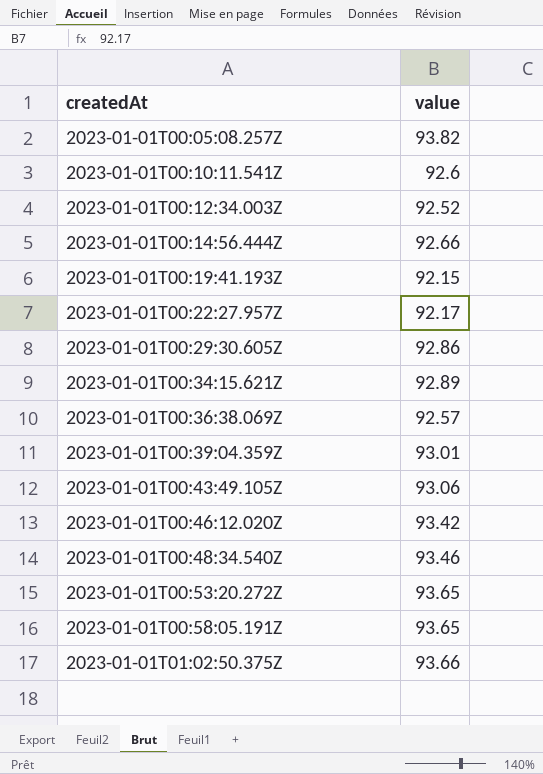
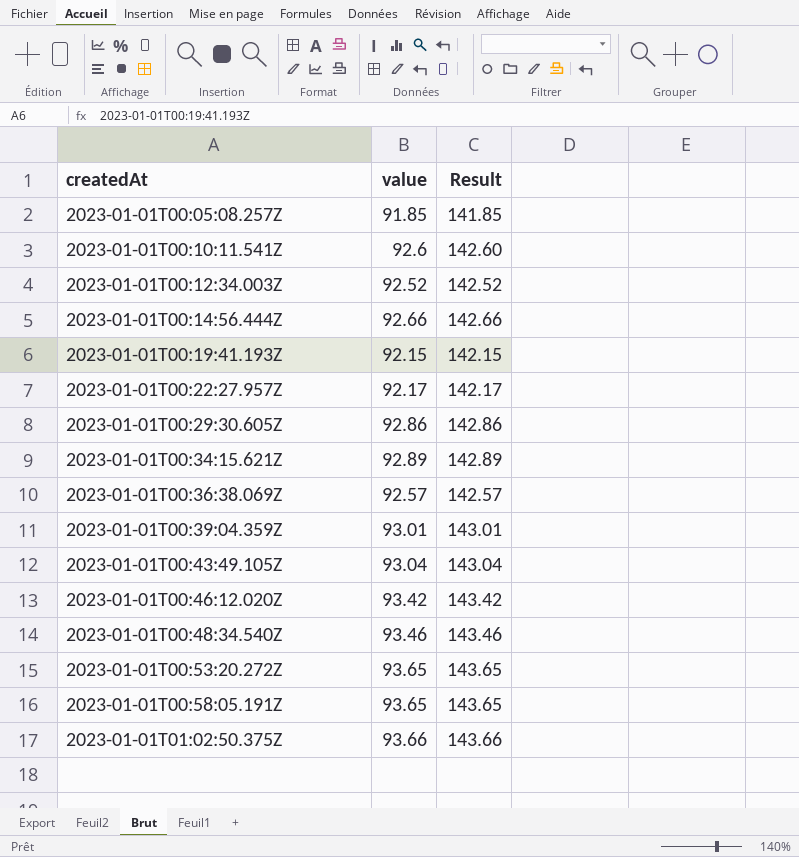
column Result | formula: none -> [value] + 50
2023-01-01T00:05:08.257Z | value: 93.82 -> 91.85
2023-01-01T00:43:49.105Z | value: 93.06 -> 93.04

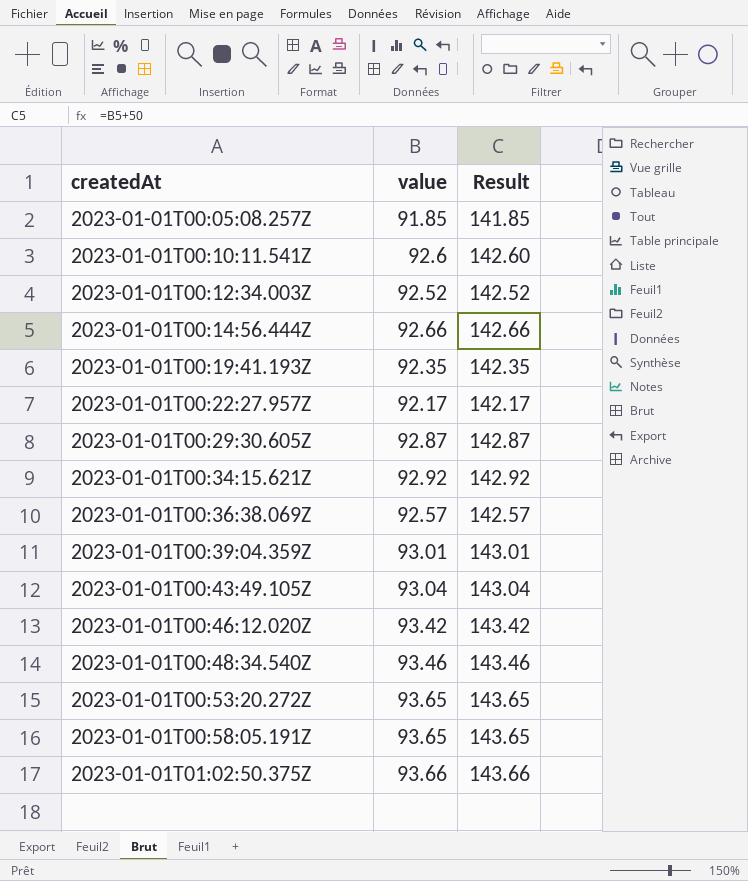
2023-01-01T00:19:41.193Z | value: 92.15 -> 92.35
2023-01-01T00:19:41.193Z | Result: 142.15 -> 142.35
2023-01-01T00:29:30.605Z | value: 92.86 -> 92.87
2023-01-01T00:29:30.605Z | Result: 142.86 -> 142.87
2023-01-01T00:34:15.621Z | value: 92.89 -> 92.92
2023-01-01T00:34:15.621Z | Result: 142.89 -> 142.92

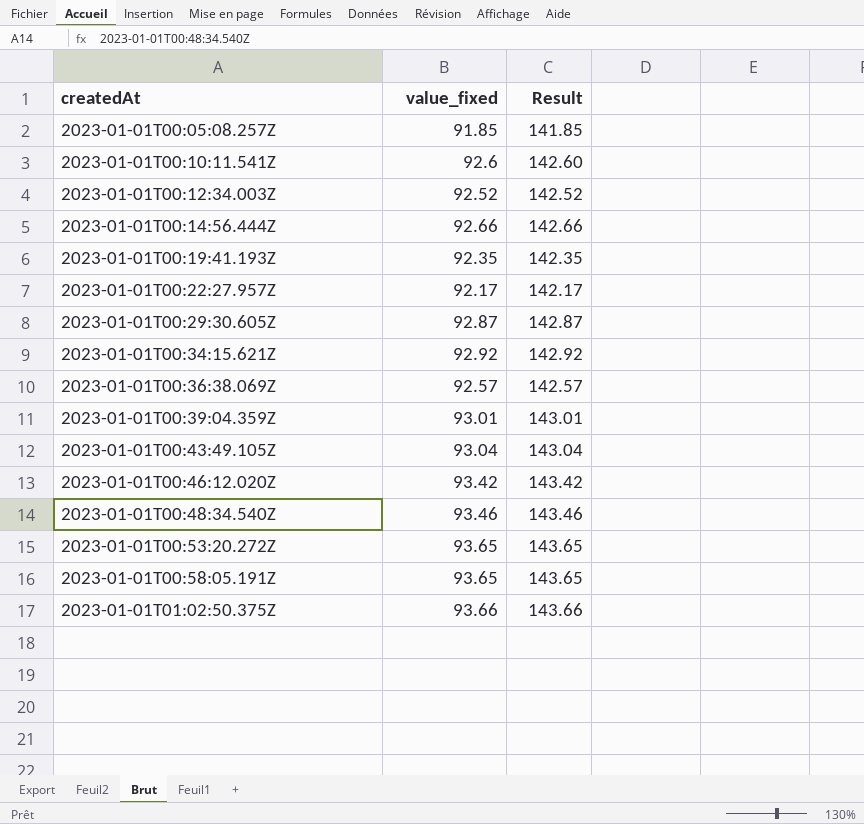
column name: value -> value_fixed

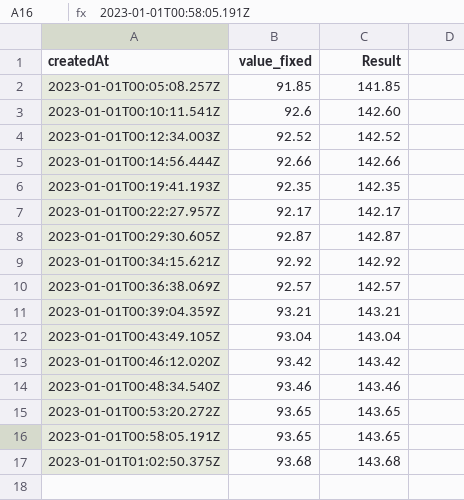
2023-01-01T00:39:04.359Z | value_fixed: 93.01 -> 93.21
2023-01-01T00:39:04.359Z | Result: 143.01 -> 143.21
2023-01-01T01:02:50.375Z | value_fixed: 93.66 -> 93.68
2023-01-01T01:02:50.375Z | Result: 143.66 -> 143.68

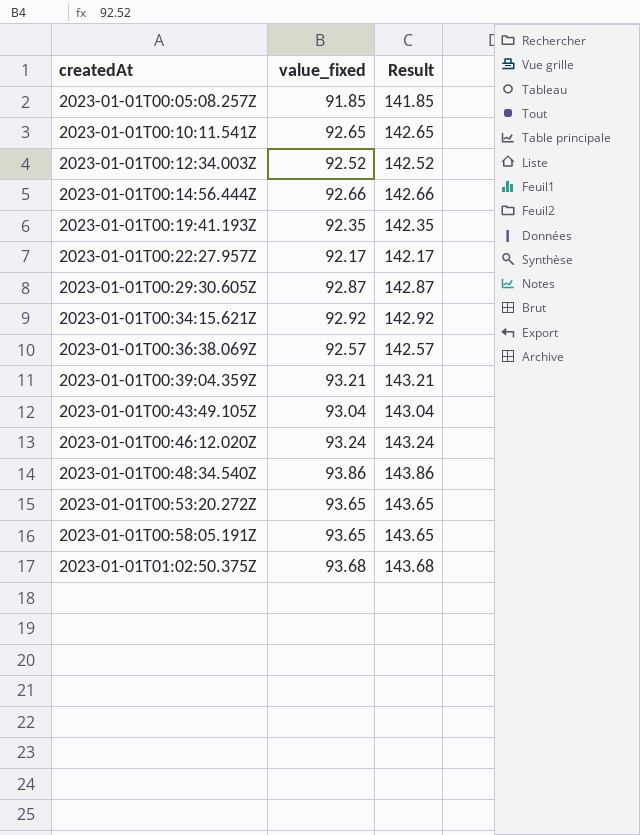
2023-01-01T00:10:11.541Z | value_fixed: 92.6 -> 92.65
2023-01-01T00:10:11.541Z | Result: 142.60 -> 142.65
2023-01-01T00:46:12.020Z | value_fixed: 93.42 -> 93.24
2023-01-01T00:46:12.020Z | Result: 143.42 -> 143.24
2023-01-01T00:48:34.540Z | value_fixed: 93.46 -> 93.86
2023-01-01T00:48:34.540Z | Result: 143.46 -> 143.86

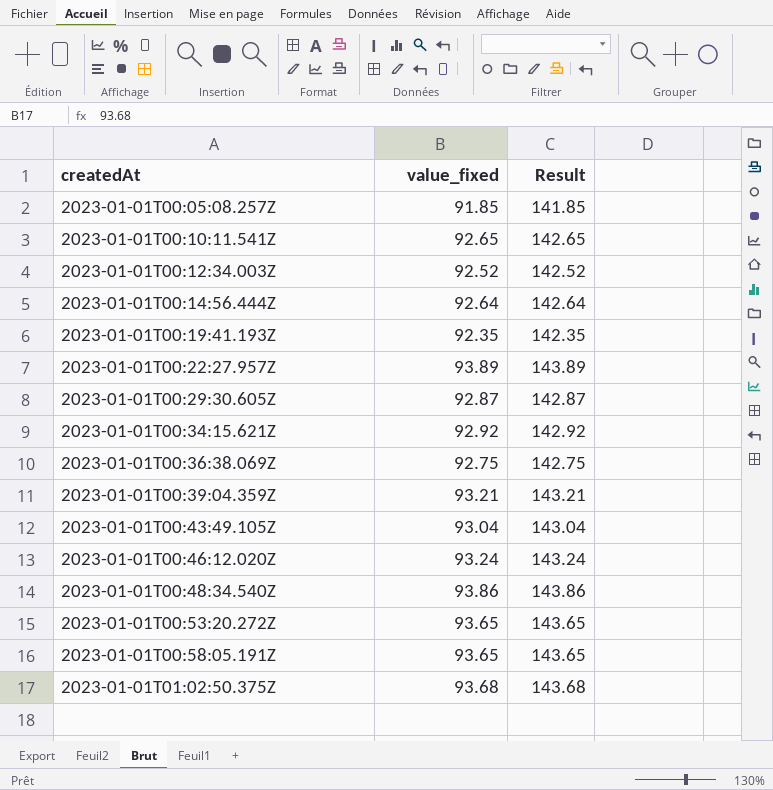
2023-01-01T00:14:56.444Z | value_fixed: 92.66 -> 92.64
2023-01-01T00:14:56.444Z | Result: 142.66 -> 142.64
2023-01-01T00:22:27.957Z | value_fixed: 92.17 -> 93.89
2023-01-01T00:22:27.957Z | Result: 142.17 -> 143.89
2023-01-01T00:36:38.069Z | value_fixed: 92.57 -> 92.75
2023-01-01T00:36:38.069Z | Result: 142.57 -> 142.75

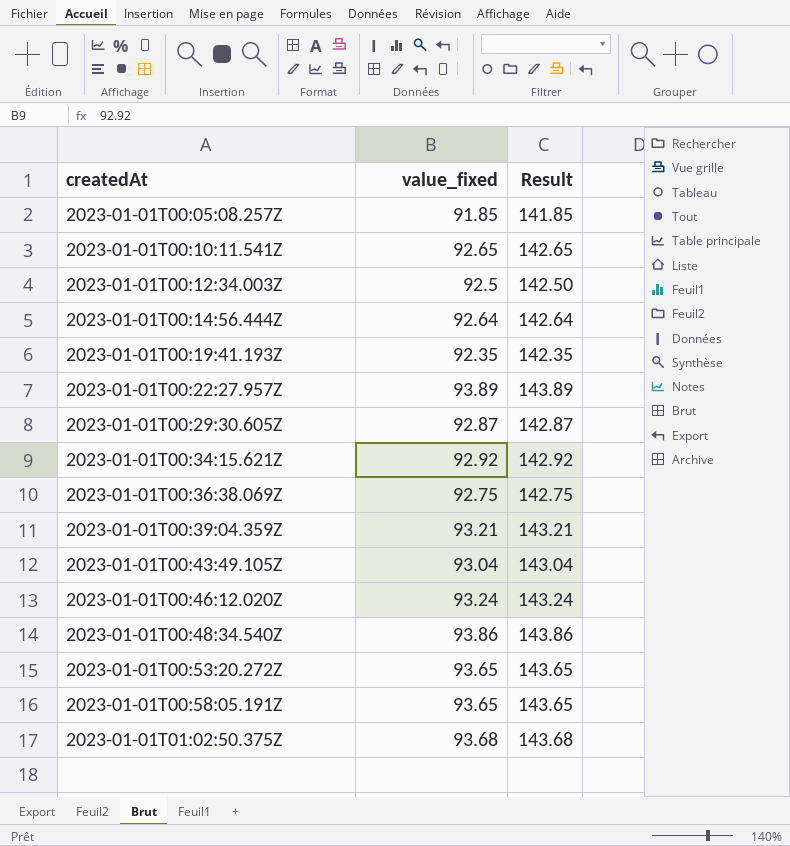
2023-01-01T00:12:34.003Z | value_fixed: 92.52 -> 92.5
2023-01-01T00:12:34.003Z | Result: 142.52 -> 142.50

